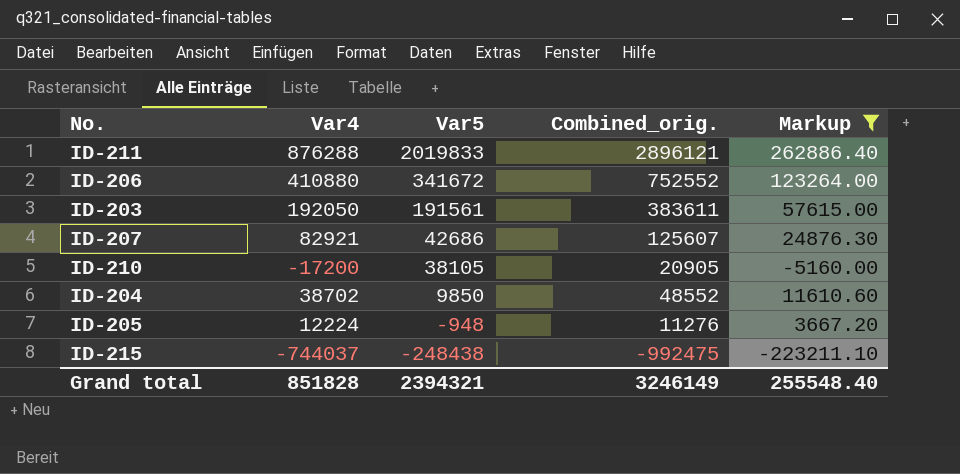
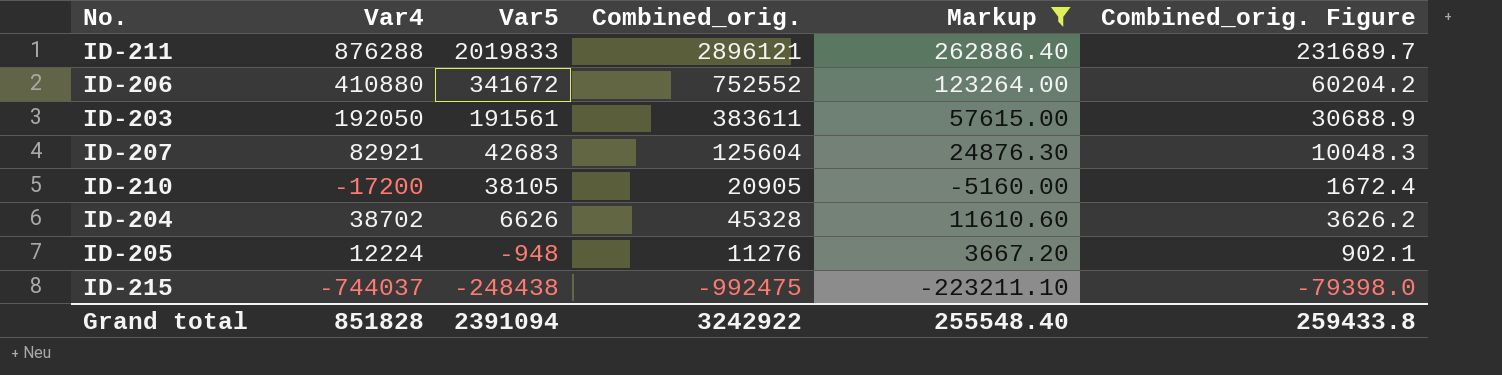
column Combined_orig. Figure | formula: none -> [Combined_orig.] * 0.08
ID-207 | Var5: 42686 -> 42683
ID-207 | Combined_orig.: 125607 -> 125604
ID-204 | Var5: 9850 -> 6626
ID-204 | Combined_orig.: 48552 -> 45328
Grand total | Var5: 2394321 -> 2391094
Grand total | Combined_orig.: 3246149 -> 3242922

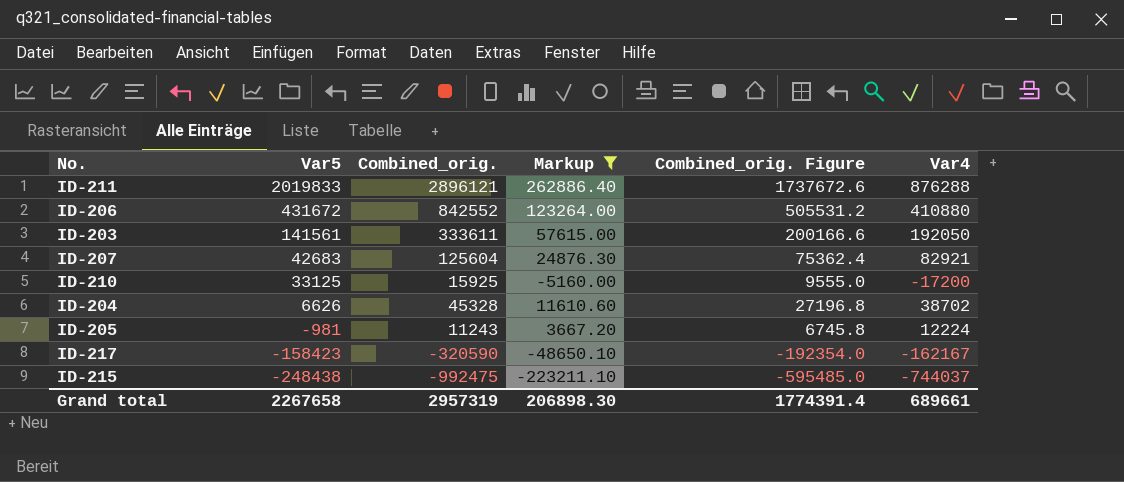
column Combined_orig. Figure | formula: [Combined_orig.] * 0.08 -> [Combined_orig.] * 0.6
column Var4 | position: 2 -> 6
ID-206 | Var5: 341672 -> 431672
ID-206 | Combined_orig.: 752552 -> 842552
ID-203 | Var5: 191561 -> 141561
ID-203 | Combined_orig.: 383611 -> 333611
ID-210 | Var5: 38105 -> 33125
ID-210 | Combined_orig.: 20905 -> 15925
ID-205 | Var5: -948 -> -981
ID-205 | Combined_orig.: 11276 -> 11243
row ID-217: none -> -158423 | -320590 | -48650.10 | -192354.0 | -162167
Grand total | Var5: 2391094 -> 2267658
Grand total | Combined_orig.: 3242922 -> 2957319
Grand total | Markup: 255548.40 -> 206898.30
Grand total | Combined_orig. Figure: 259433.8 -> 1774391.4
Grand total | Var4: 851828 -> 689661

